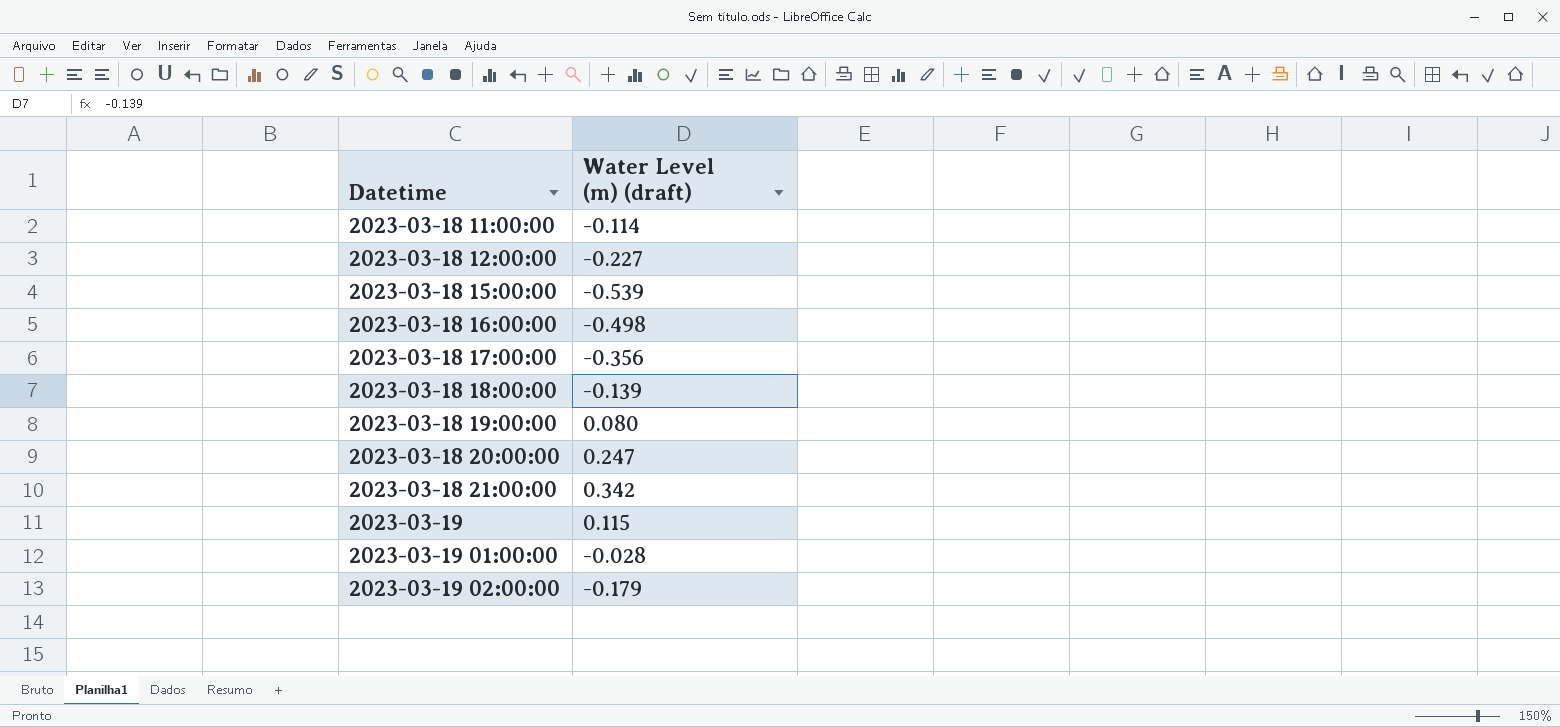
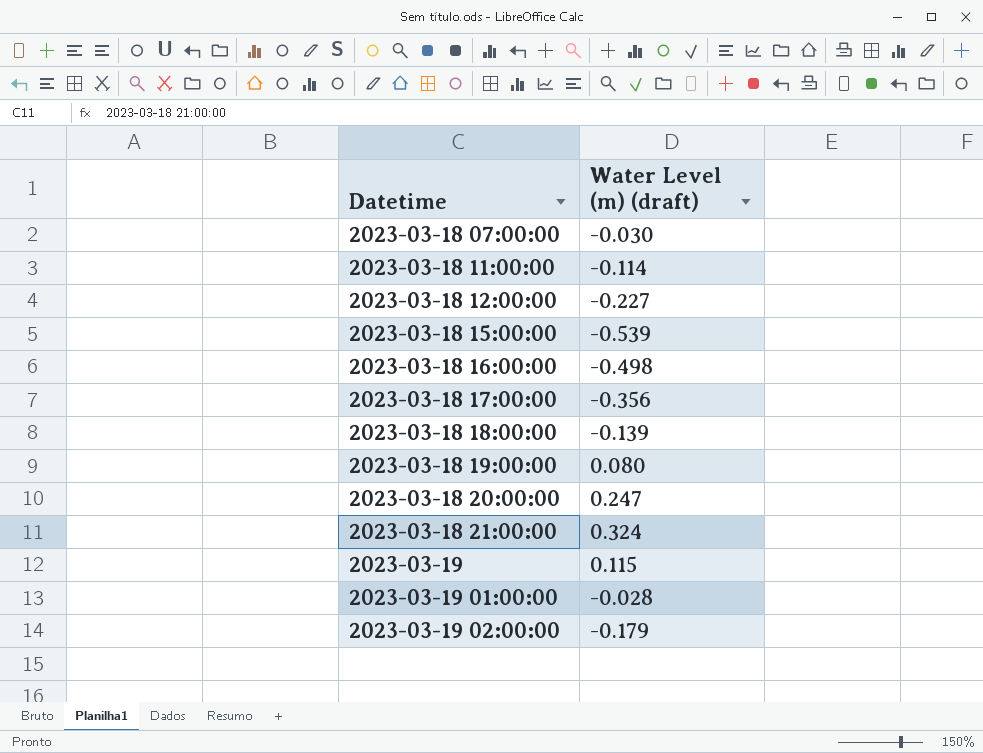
row 2023-03-18 07:00:00: none -> -0.030
2023-03-18 21:00:00 | Water Level (m) (draft): 0.342 -> 0.324

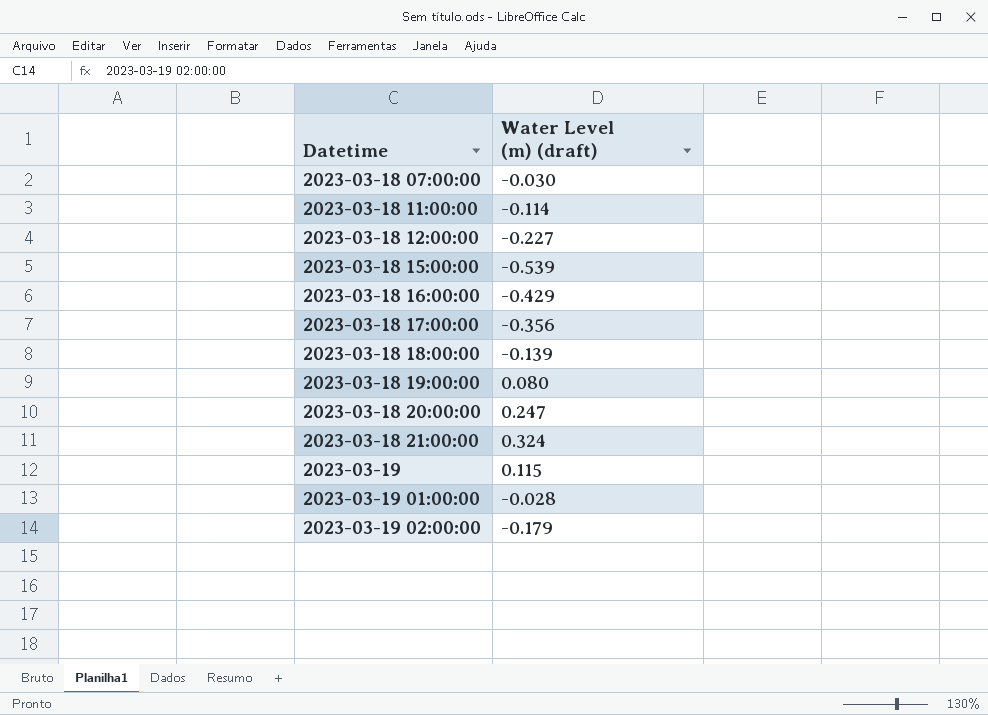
2023-03-18 16:00:00 | Water Level (m) (draft): -0.498 -> -0.429

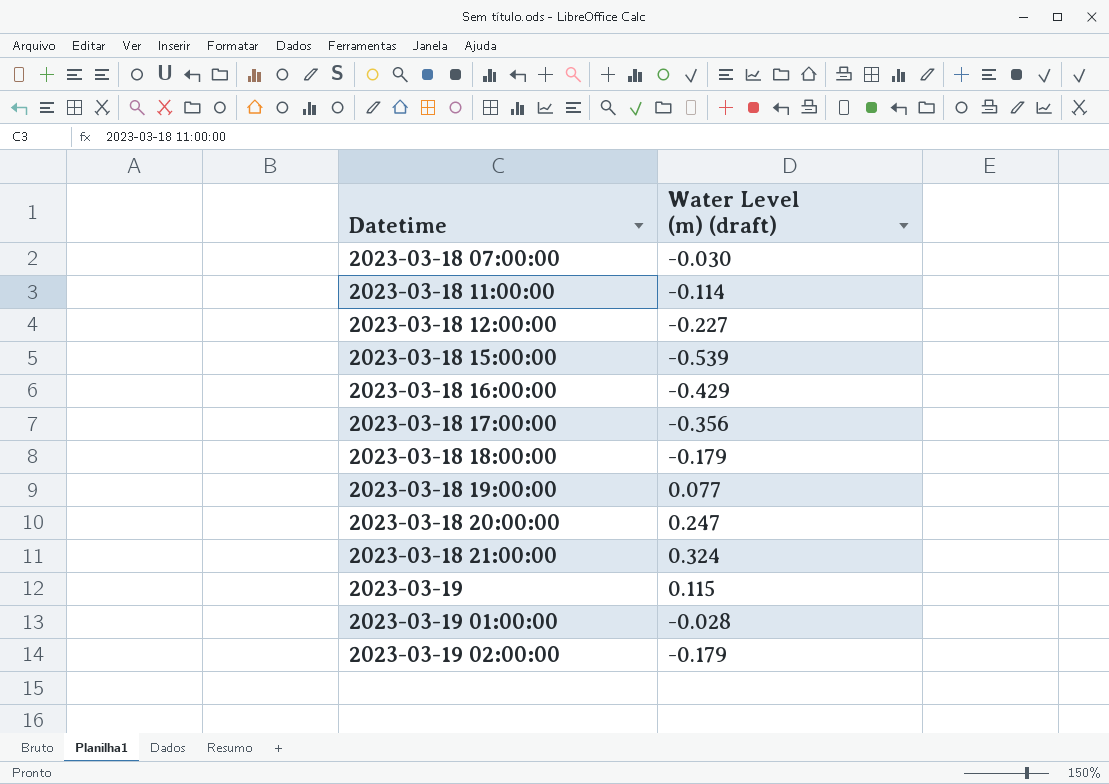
2023-03-18 18:00:00 | Water Level (m) (draft): -0.139 -> -0.179
2023-03-18 19:00:00 | Water Level (m) (draft): 0.080 -> 0.077

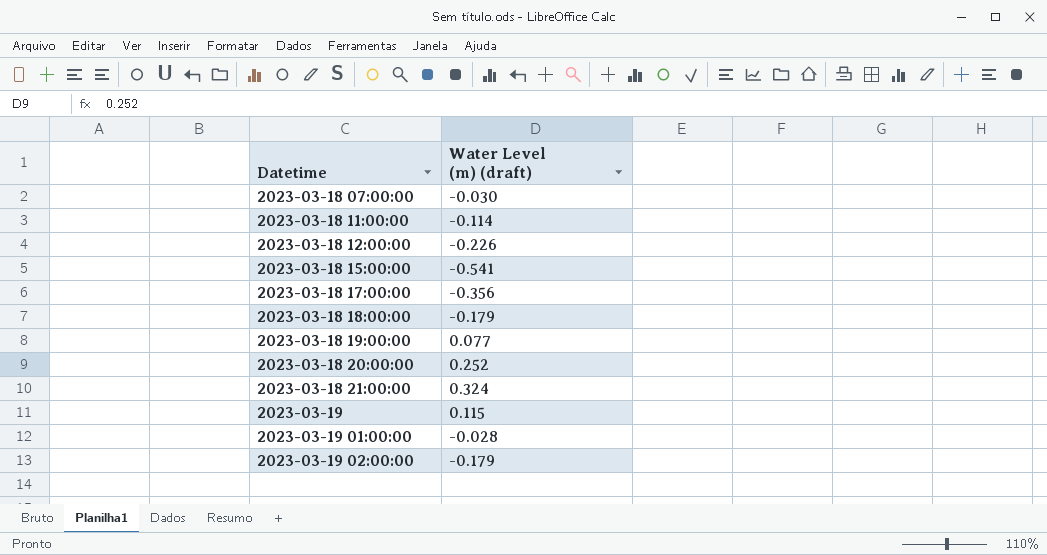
row 2023-03-18 16:00:00: -0.429 -> none
2023-03-18 12:00:00 | Water Level (m) (draft): -0.227 -> -0.226
2023-03-18 15:00:00 | Water Level (m) (draft): -0.539 -> -0.541
2023-03-18 20:00:00 | Water Level (m) (draft): 0.247 -> 0.252

